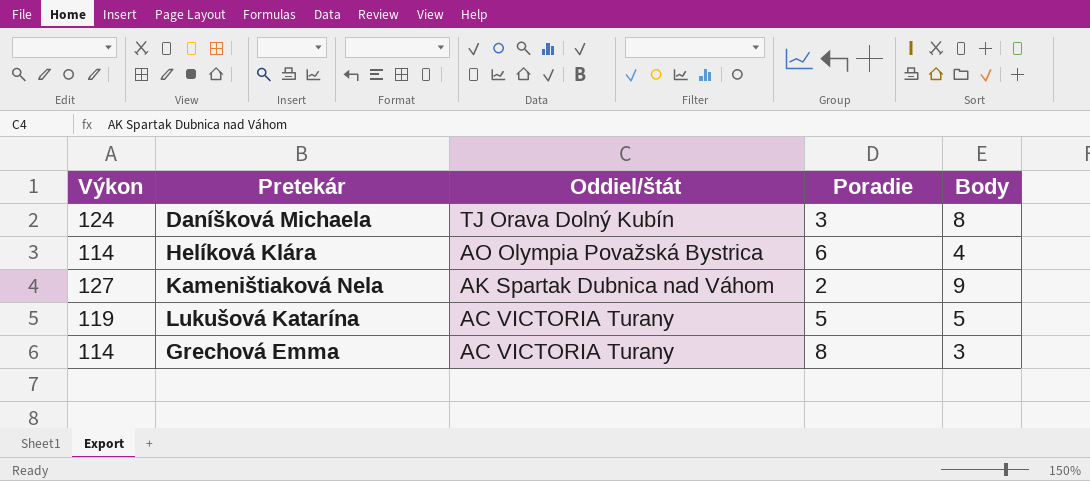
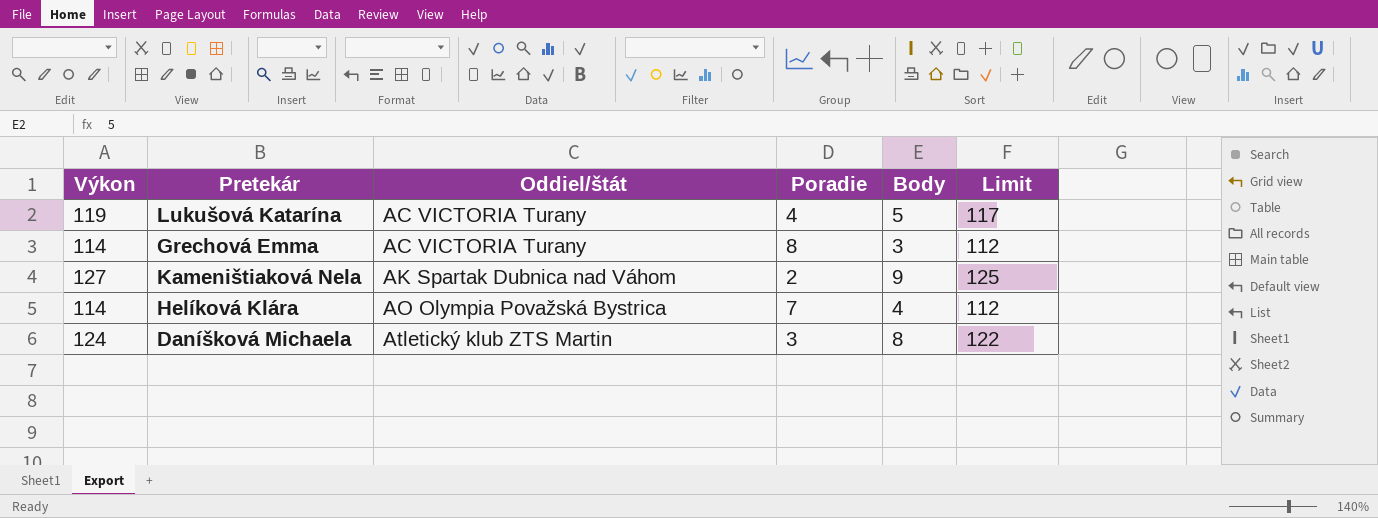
row order: Oddiel/štát descending -> Oddiel/štát ascending
column Limit | formula: none -> [Výkon] - 2
Lukušová Katarína | Poradie: 5 -> 4
Helíková Klára | Poradie: 6 -> 7
Daníšková Michaela | Oddiel/štát: TJ Orava Dolný Kubín -> Atletický klub ZTS Martin

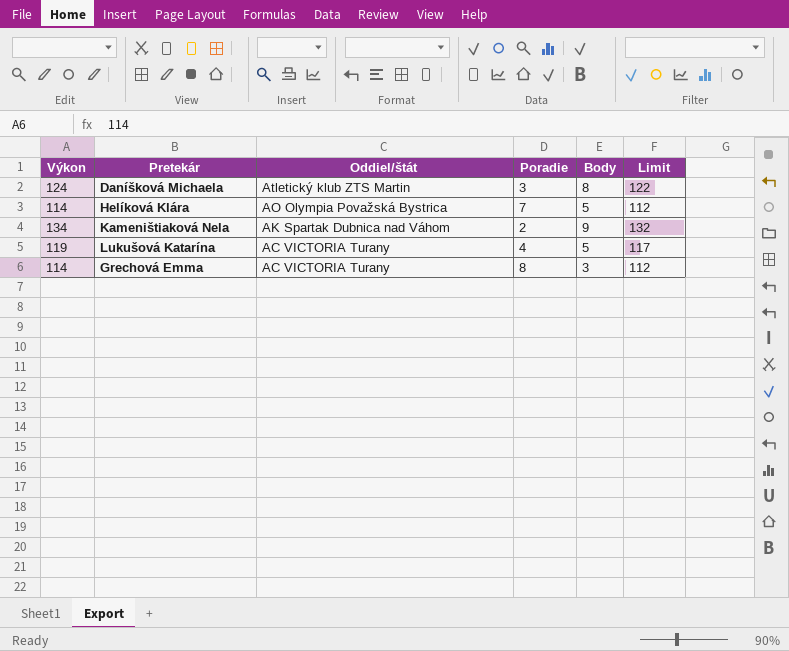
row order: Oddiel/štát ascending -> Oddiel/štát descending
Helíková Klára | Body: 4 -> 5
Kameništiaková Nela | Výkon: 127 -> 134
Kameništiaková Nela | Limit: 125 -> 132

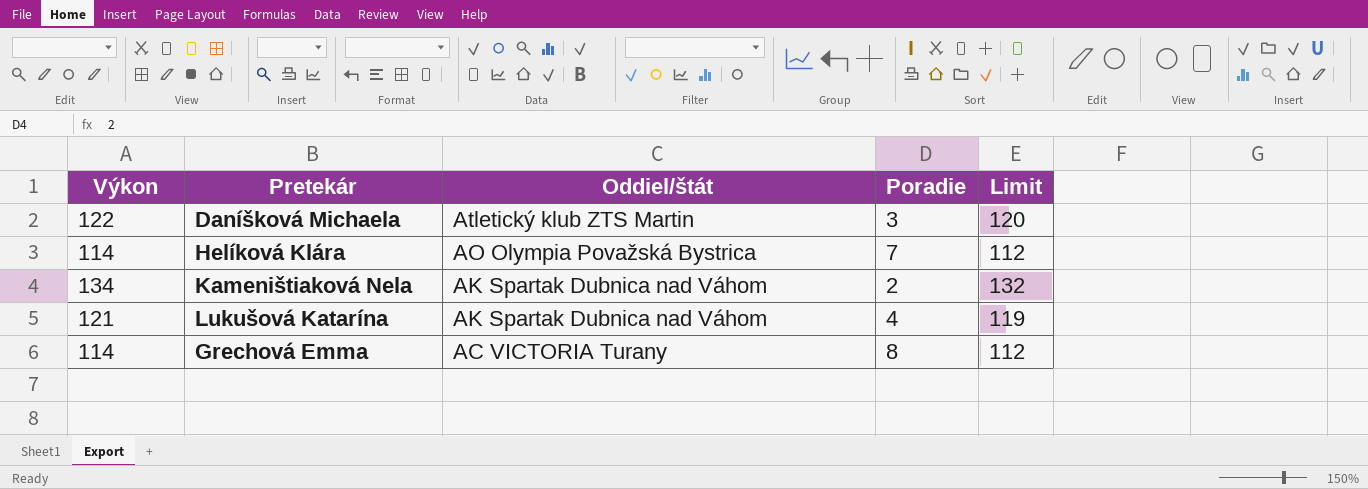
column Body | position: 5 -> none
Daníšková Michaela | Výkon: 124 -> 122
Daníšková Michaela | Limit: 122 -> 120
Lukušová Katarína | Výkon: 119 -> 121
Lukušová Katarína | Oddiel/štát: AC VICTORIA Turany -> AK Spartak Dubnica nad Váhom
Lukušová Katarína | Limit: 117 -> 119

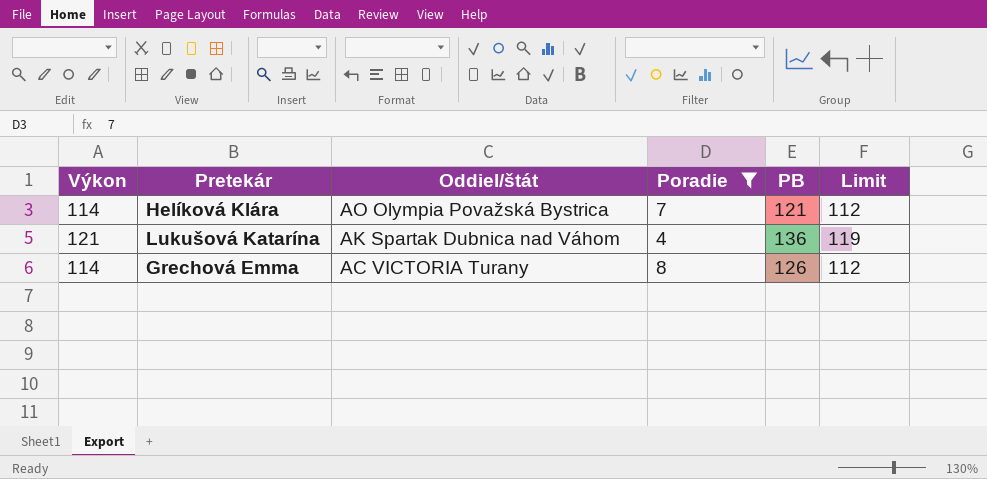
filter: none -> Poradie >= 4
column PB | position: none -> 5

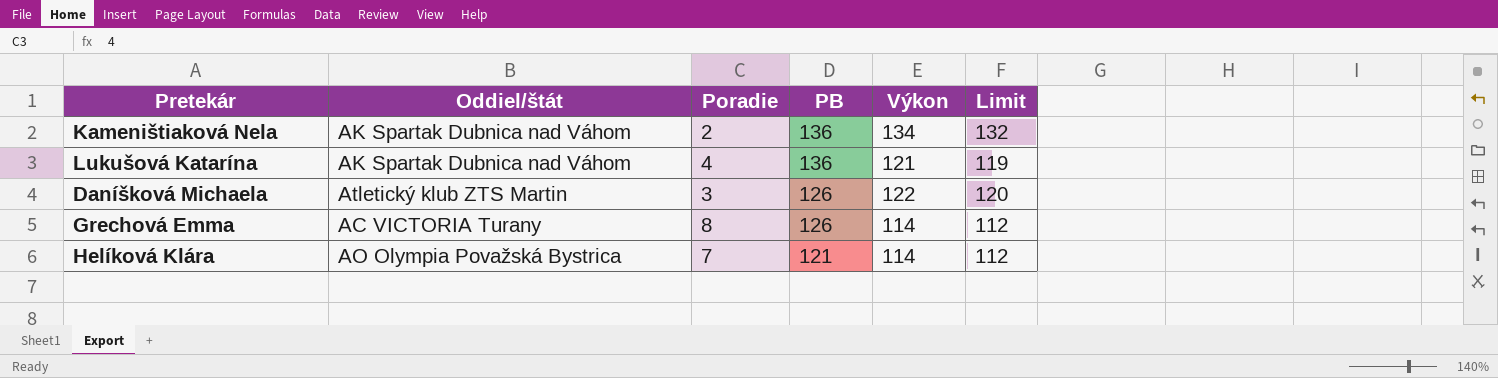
filter: Poradie >= 4 -> none
row order: Oddiel/štát descending -> PB descending
column Výkon | position: 1 -> 5

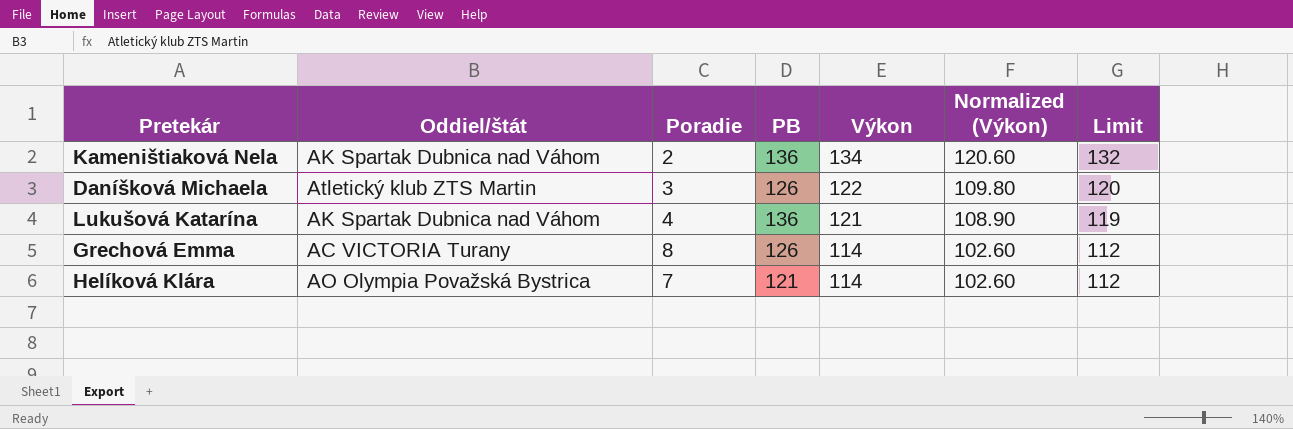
row order: PB descending -> Výkon descending
column Normalized (Výkon) | formula: none -> [Výkon] * 0.9

